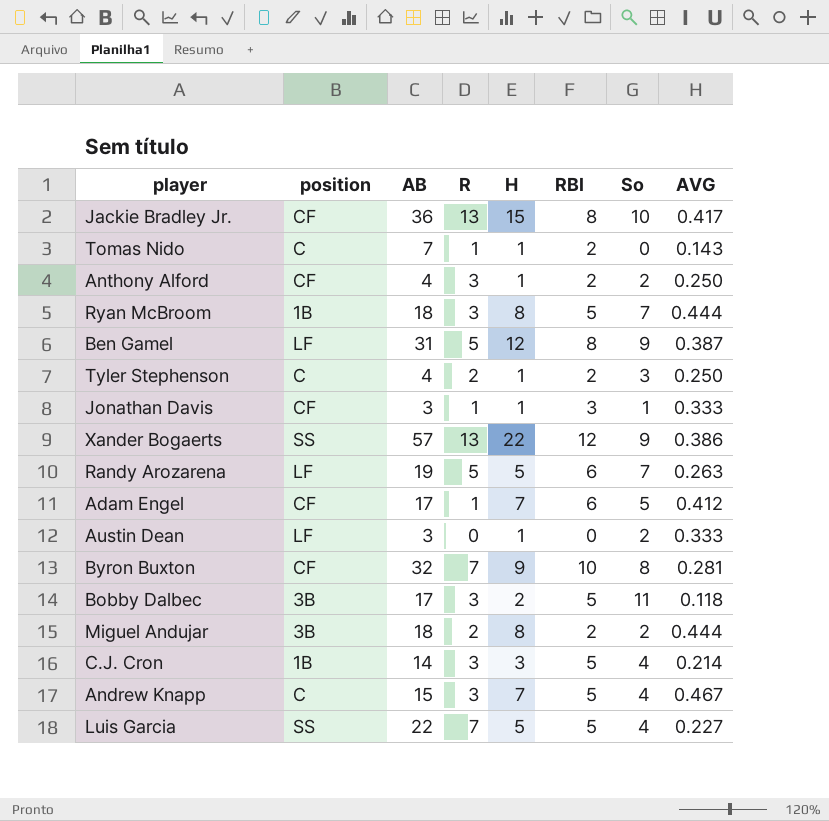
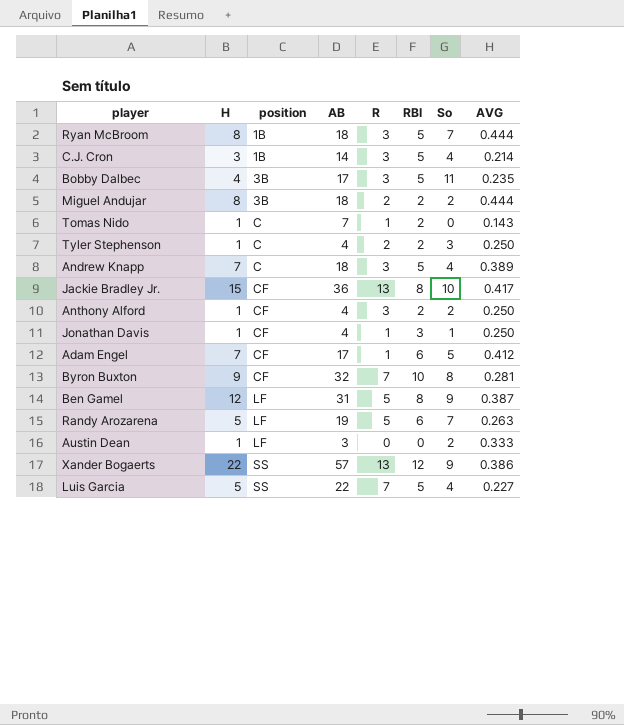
row order: none -> position ascending
column H | position: 5 -> 2
Bobby Dalbec | H: 2 -> 4
Bobby Dalbec | AVG: 0.118 -> 0.235
Andrew Knapp | AB: 15 -> 18
Andrew Knapp | AVG: 0.467 -> 0.389
Jonathan Davis | AB: 3 -> 4
Jonathan Davis | AVG: 0.333 -> 0.250

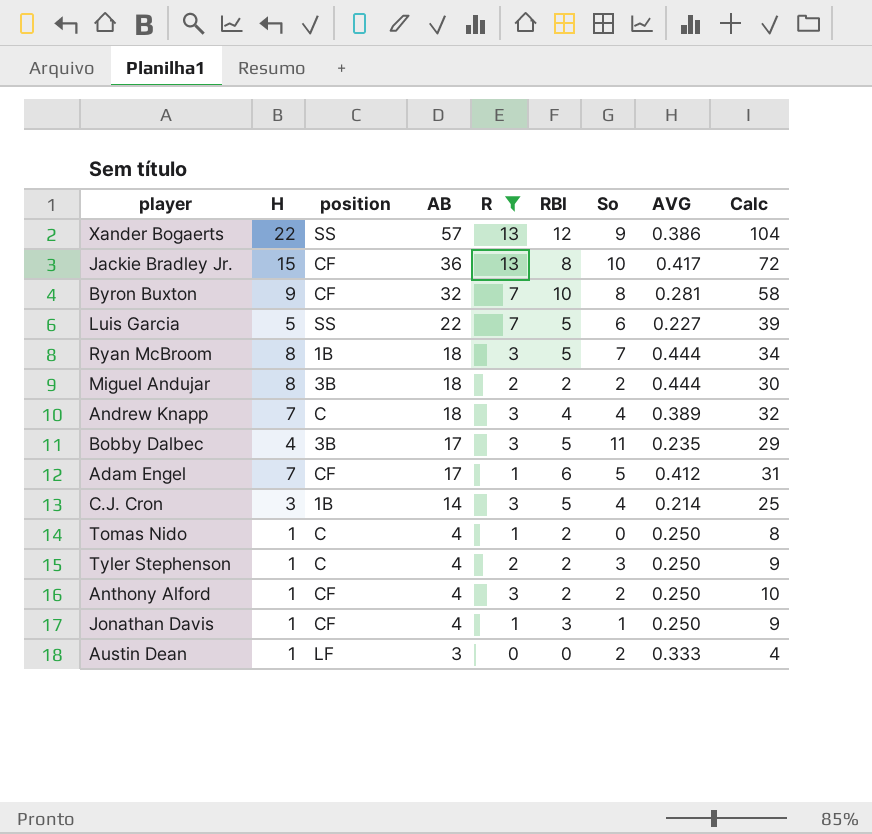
filter: none -> R != 5
row order: position ascending -> AB descending
column Calc | formula: none -> [H] + [AB] + [R] + [RBI]
Luis Garcia | So: 4 -> 6
Andrew Knapp | RBI: 5 -> 4
Tomas Nido | AB: 7 -> 4
Tomas Nido | AVG: 0.143 -> 0.250

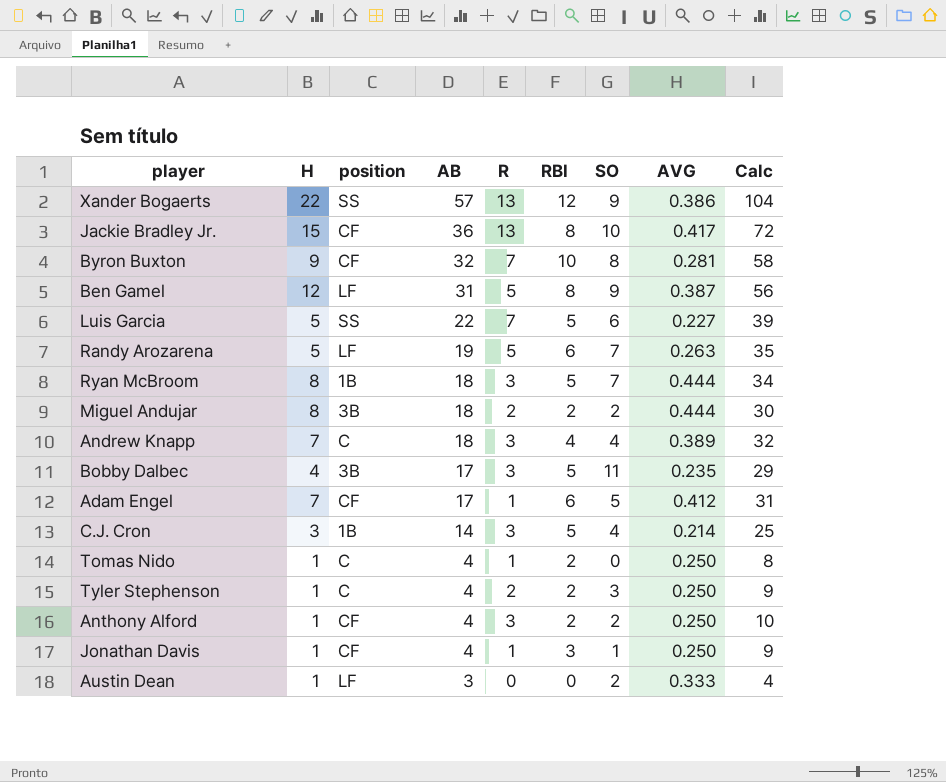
filter: R != 5 -> none
column name: So -> SO

